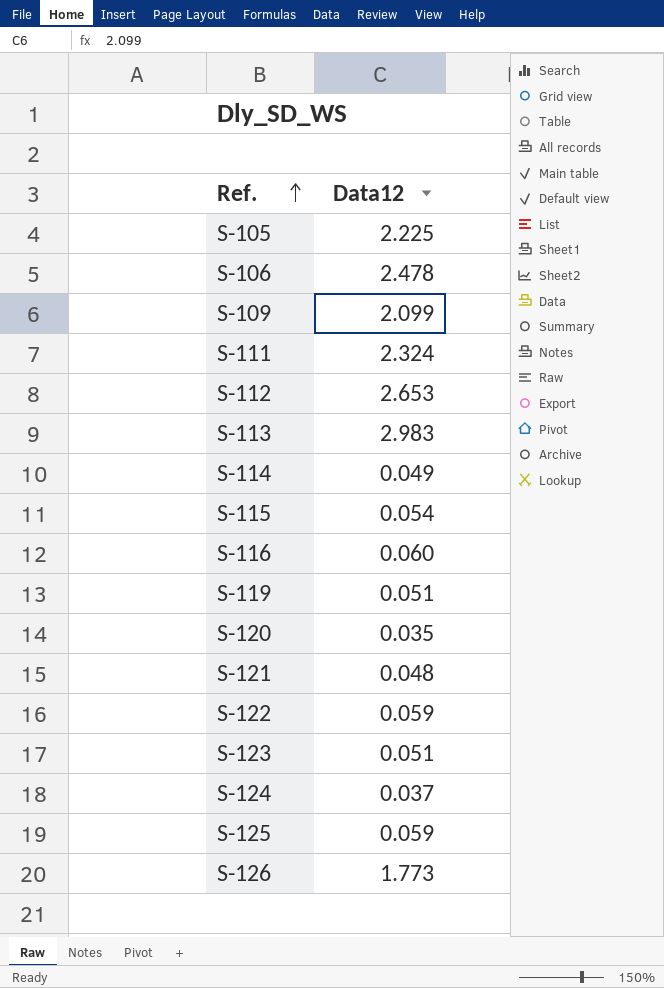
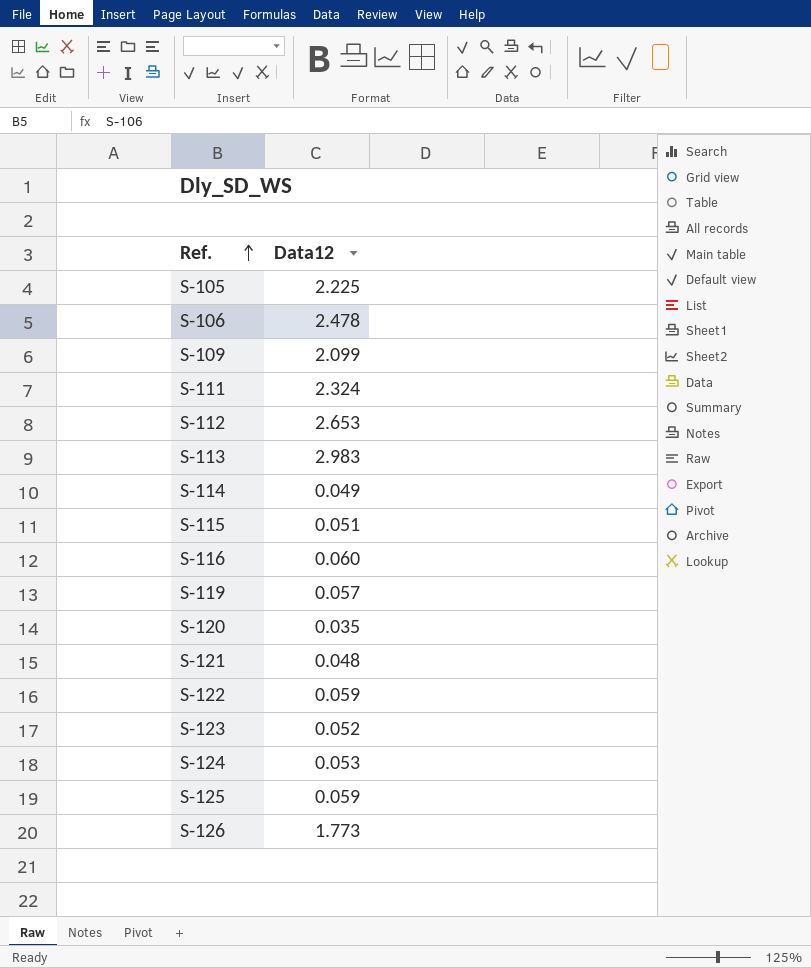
S-115 | Data12: 0.054 -> 0.051
S-119 | Data12: 0.051 -> 0.057
S-123 | Data12: 0.051 -> 0.052
S-124 | Data12: 0.037 -> 0.053

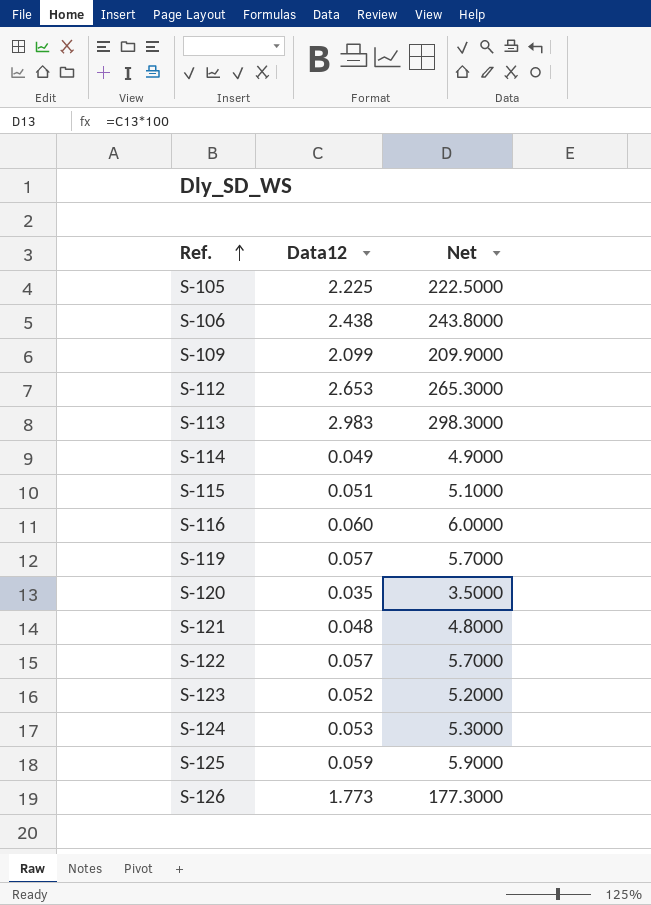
column Net | formula: none -> [Data12] * 100
row S-111: 2.324 -> none
S-106 | Data12: 2.478 -> 2.438
S-122 | Data12: 0.059 -> 0.057

